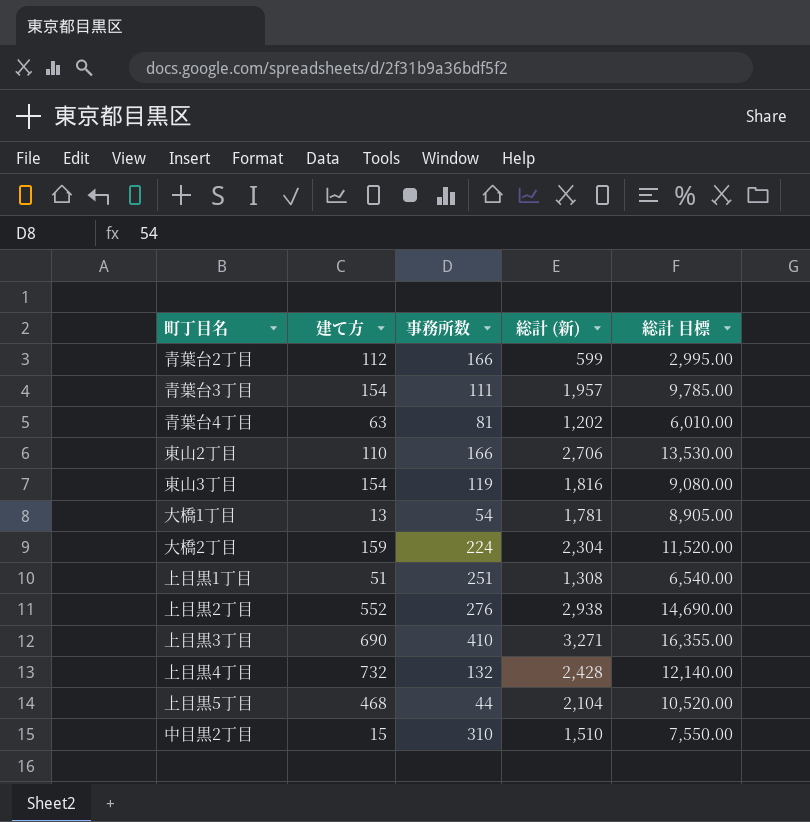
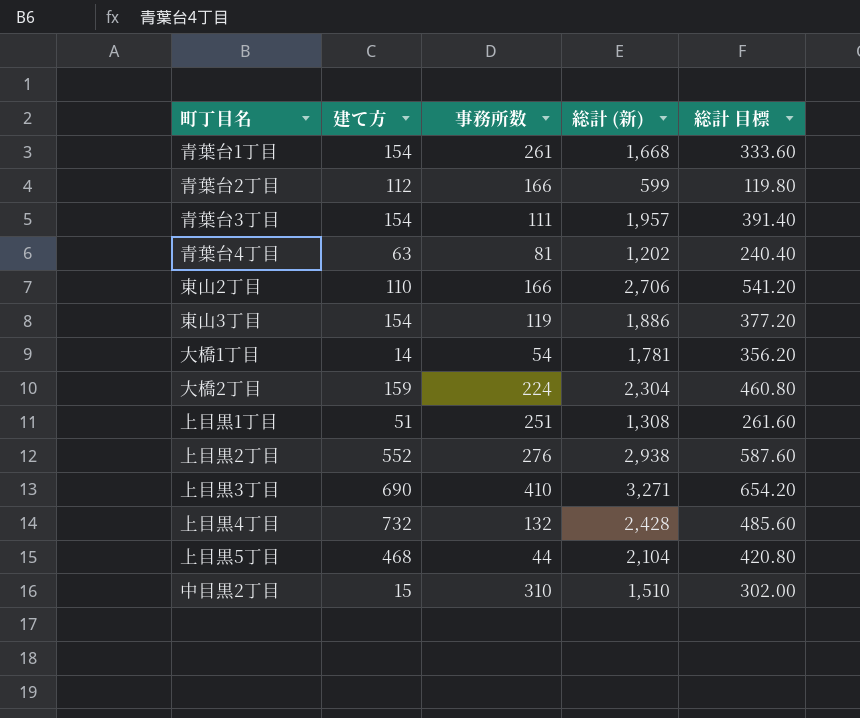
column 総計 目標 | formula: [総計 (新)] * 5 -> [総計 (新)] * 0.2
row 青葉台1丁目: none -> 154 | 261 | 1,668 | 333.60
東山3丁目 | 総計 (新): 1,816 -> 1,886
大橋1丁目 | 建て方: 13 -> 14

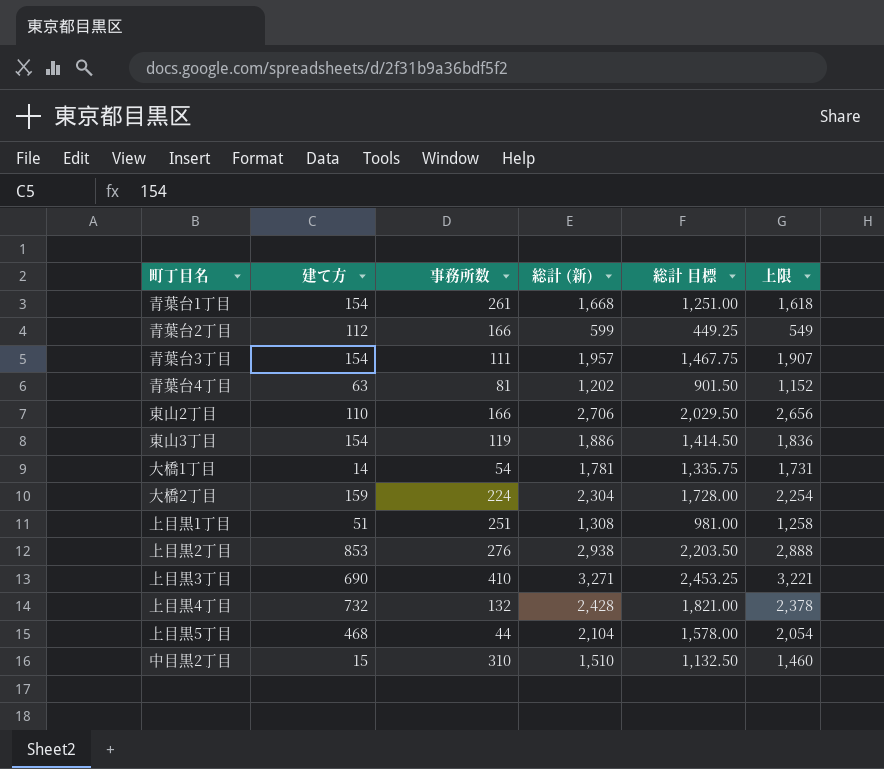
column 総計 目標 | formula: [総計 (新)] * 0.2 -> [総計 (新)] * 0.75
column 上限 | formula: none -> [総計 (新)] - 50
上目黒2丁目 | 建て方: 552 -> 853

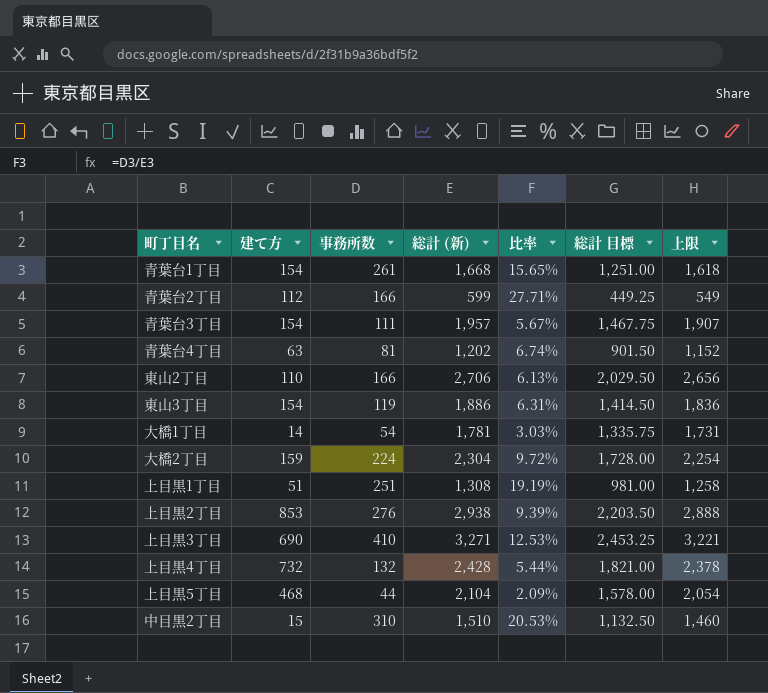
column 比率 | formula: none -> [事務所数] / [総計 (新)]

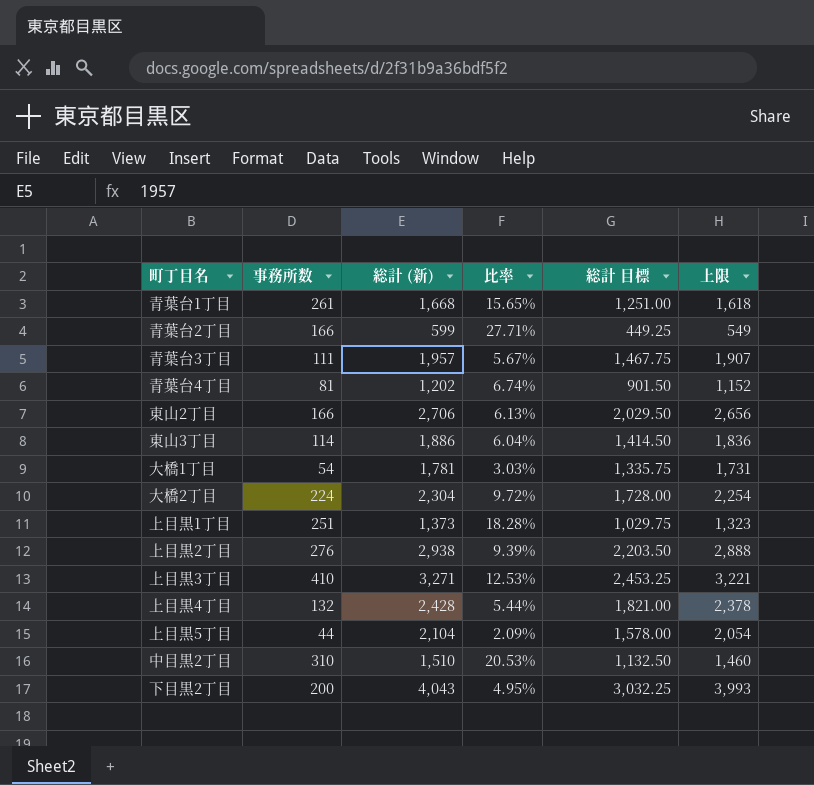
column 建て方 | position: 2 -> none
東山3丁目 | 事務所数: 119 -> 114
東山3丁目 | 比率: 6.31% -> 6.04%
上目黒1丁目 | 総計 (新): 1,308 -> 1,373
上目黒1丁目 | 比率: 19.19% -> 18.28%
上目黒1丁目 | 総計 目標: 981.00 -> 1,029.75
上目黒1丁目 | 上限: 1,258 -> 1,323
row 下目黒2丁目: none -> 200 | 4,043 | 4.95% | 3,032.25 | 3,993

